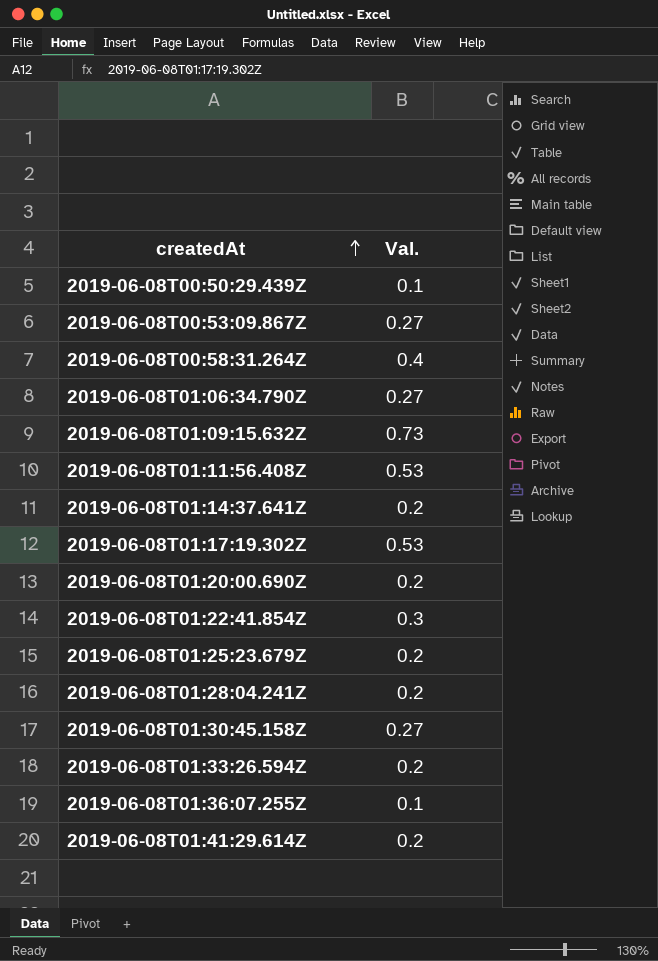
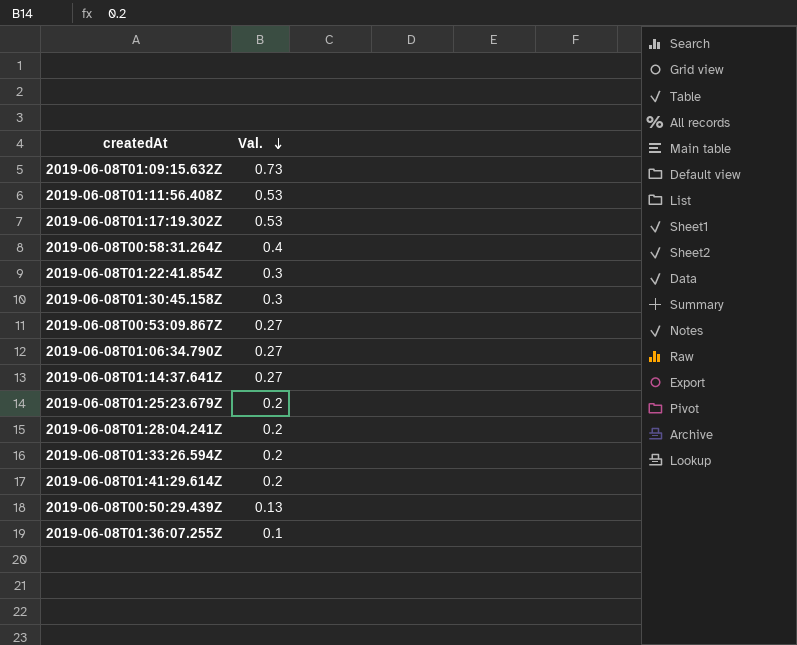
row order: createdAt ascending -> Val. descending
row 2019-06-08T01:20:00.690Z: 0.2 -> none
2019-06-08T01:30:45.158Z | Val.: 0.27 -> 0.3
2019-06-08T01:14:37.641Z | Val.: 0.2 -> 0.27
2019-06-08T00:50:29.439Z | Val.: 0.1 -> 0.13

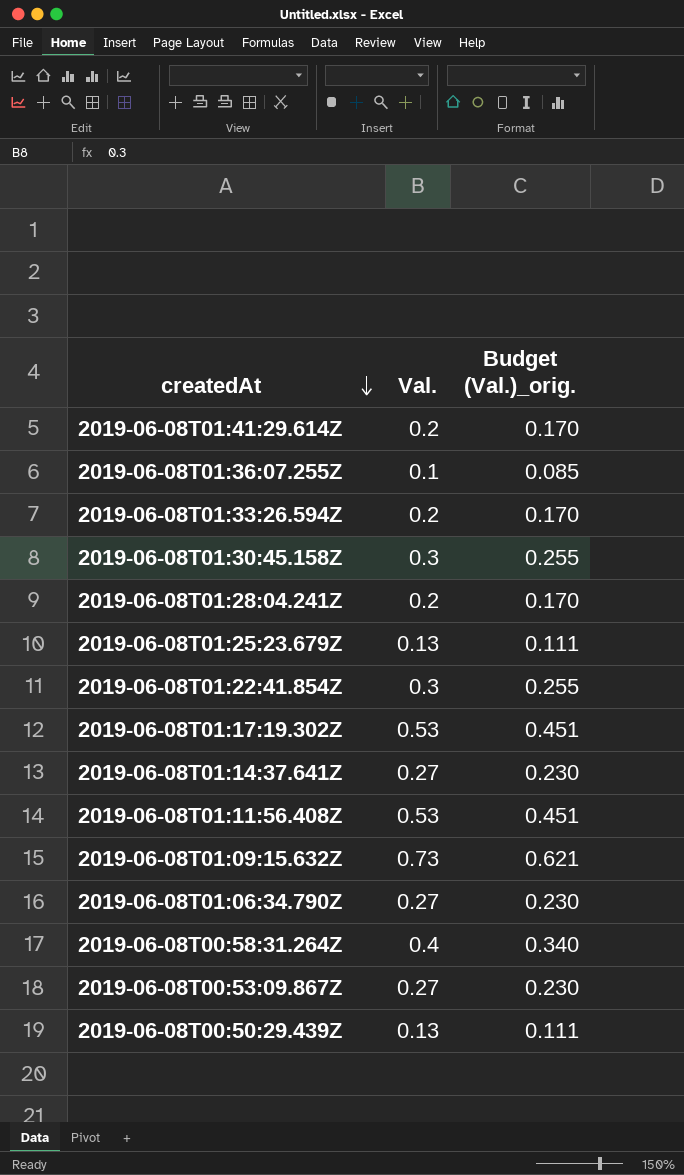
row order: Val. descending -> createdAt descending
column Budget (Val.)_orig. | formula: none -> [Val.] * 0.85
2019-06-08T01:25:23.679Z | Val.: 0.2 -> 0.13

